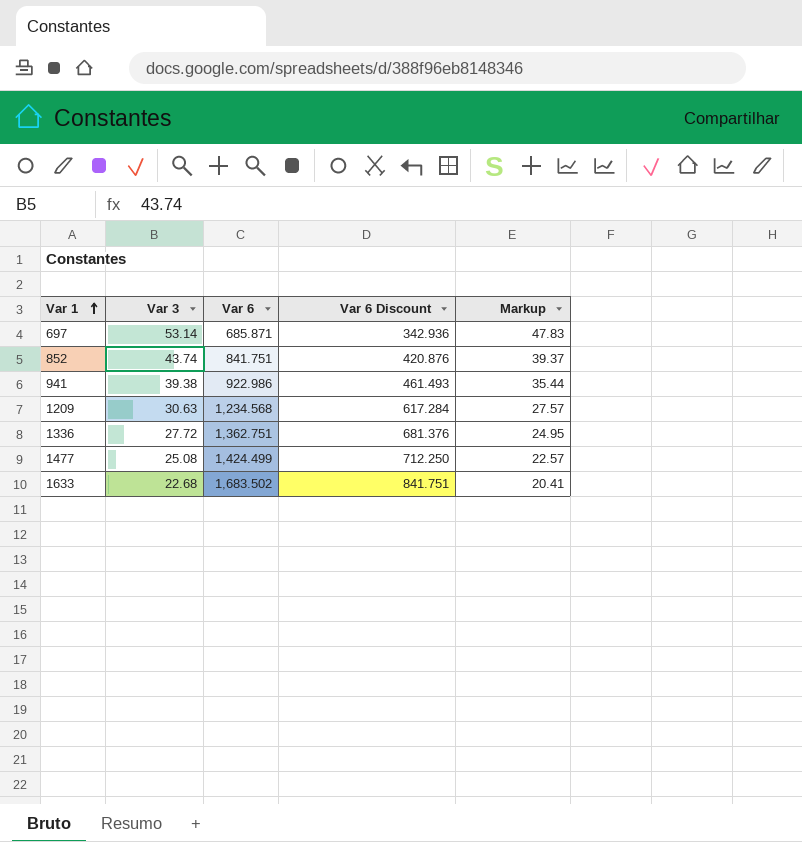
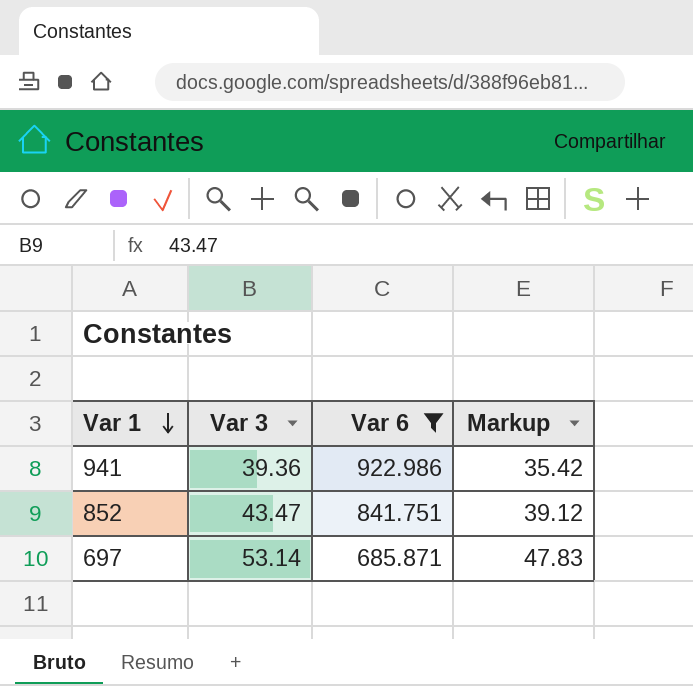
filter: none -> Var 6 <= 922.986
row order: Var 1 ascending -> Var 1 descending
column Var 6 Discount | formula: [Var 6] * 0.5 -> none
941 | Var 3: 39.38 -> 39.36
941 | Markup: 35.44 -> 35.42
852 | Var 3: 43.74 -> 43.47
852 | Markup: 39.37 -> 39.12

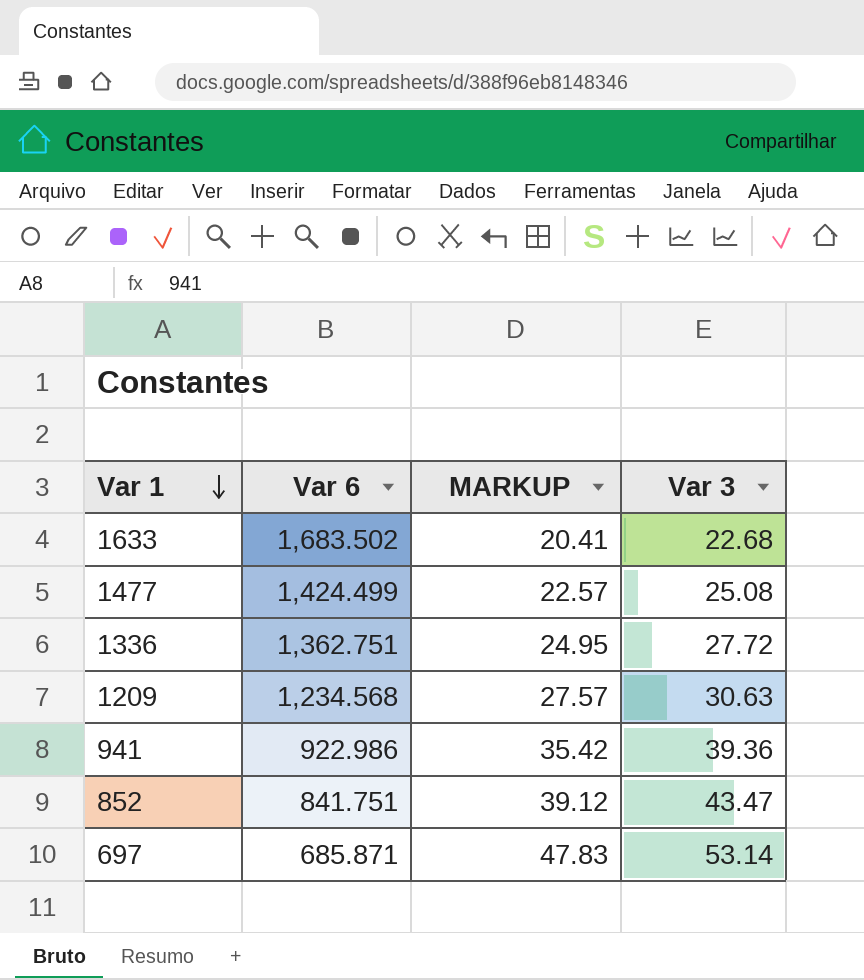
filter: Var 6 <= 922.986 -> none
column name: Markup -> MARKUP
column Var 3 | position: 2 -> 4

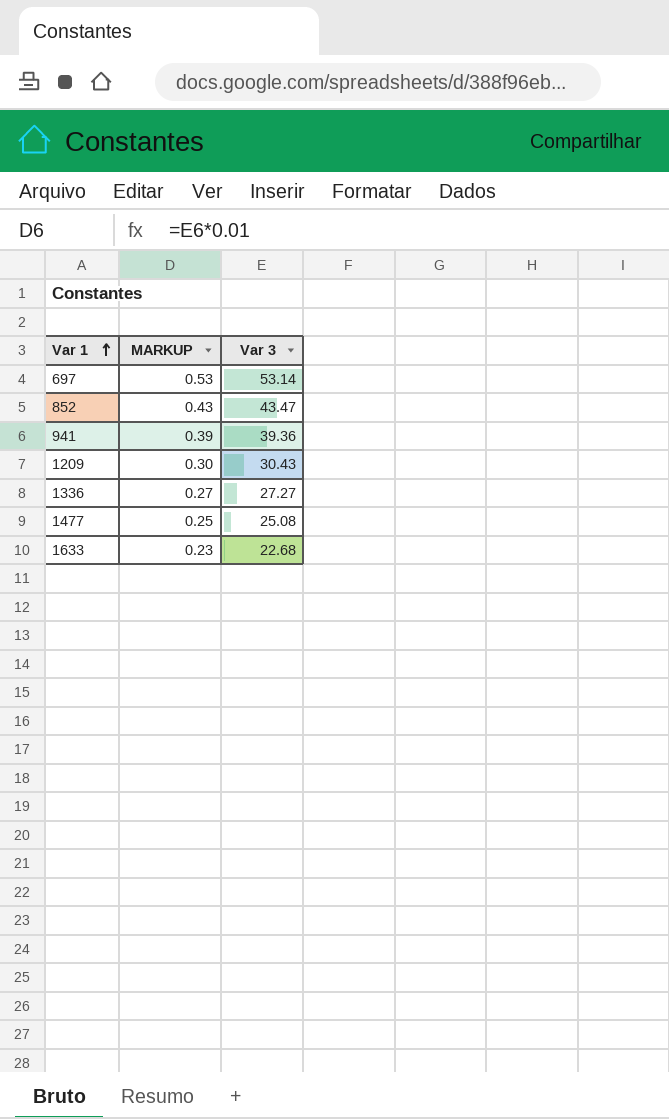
row order: Var 1 descending -> Var 1 ascending
column Var 6 | position: 2 -> none
column MARKUP | formula: [Var 3] * 0.9 -> [Var 3] * 0.01
1209 | Var 3: 30.63 -> 30.43
1336 | Var 3: 27.72 -> 27.27

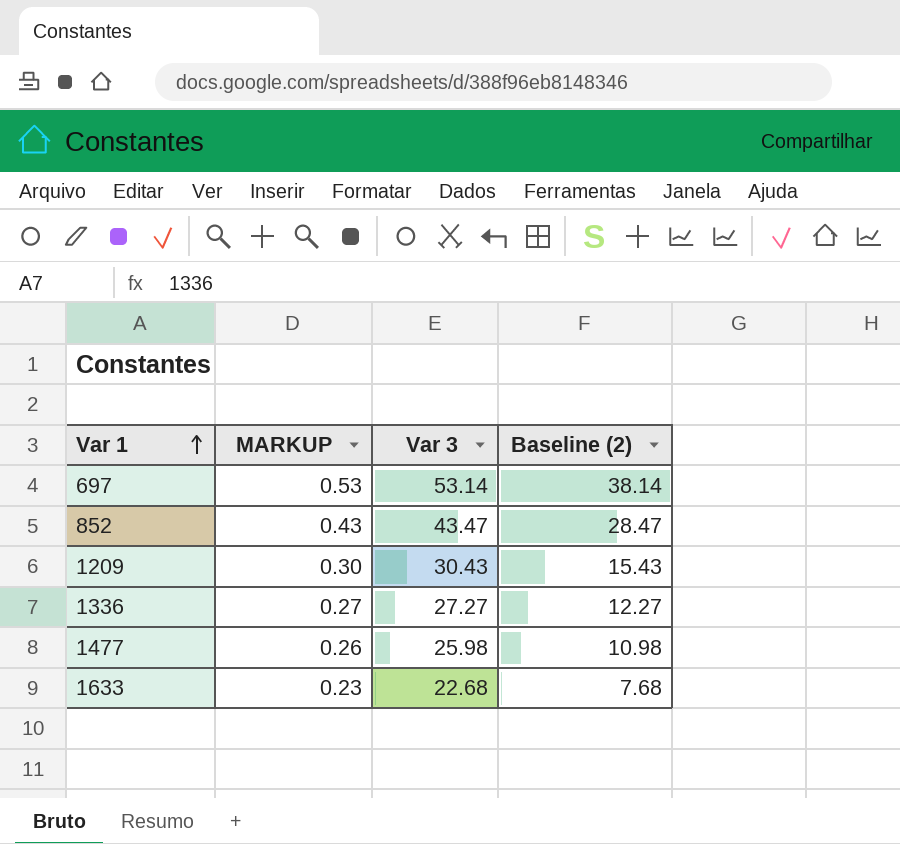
column Baseline (2) | formula: none -> [Var 3] - 15
row 941: 0.39 | 39.36 -> none
1477 | MARKUP: 0.25 -> 0.26
1477 | Var 3: 25.08 -> 25.98

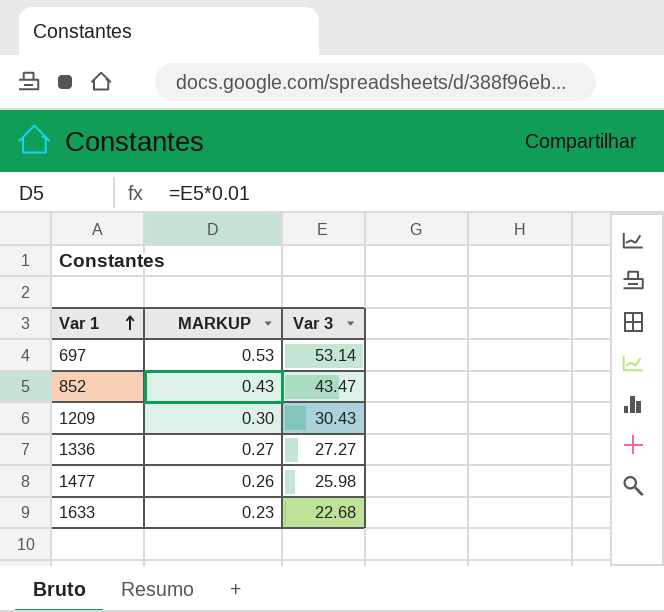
column Baseline (2) | formula: [Var 3] - 15 -> none

